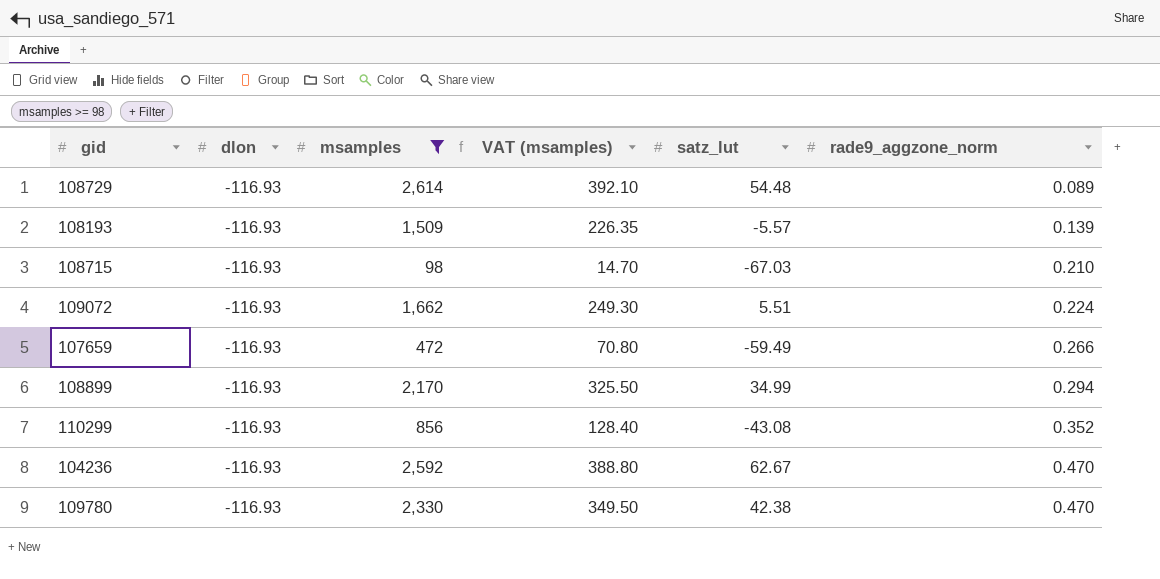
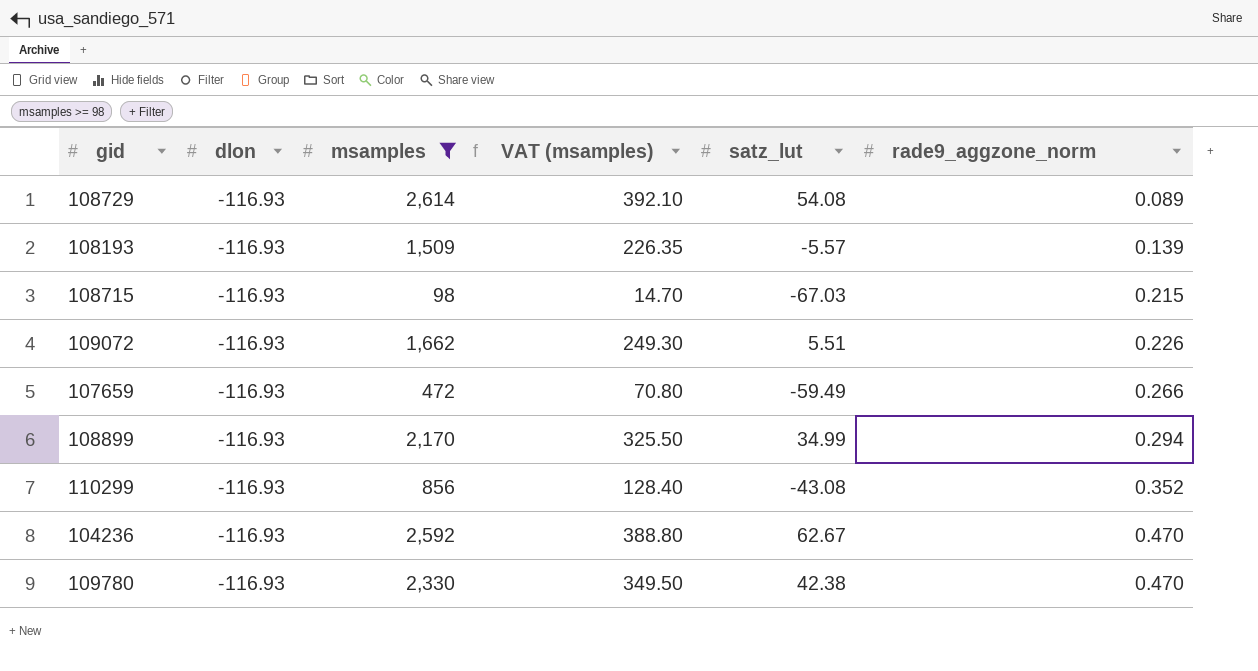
108729 | satz_lut: 54.48 -> 54.08
108715 | rade9_aggzone_norm: 0.210 -> 0.215
109072 | rade9_aggzone_norm: 0.224 -> 0.226

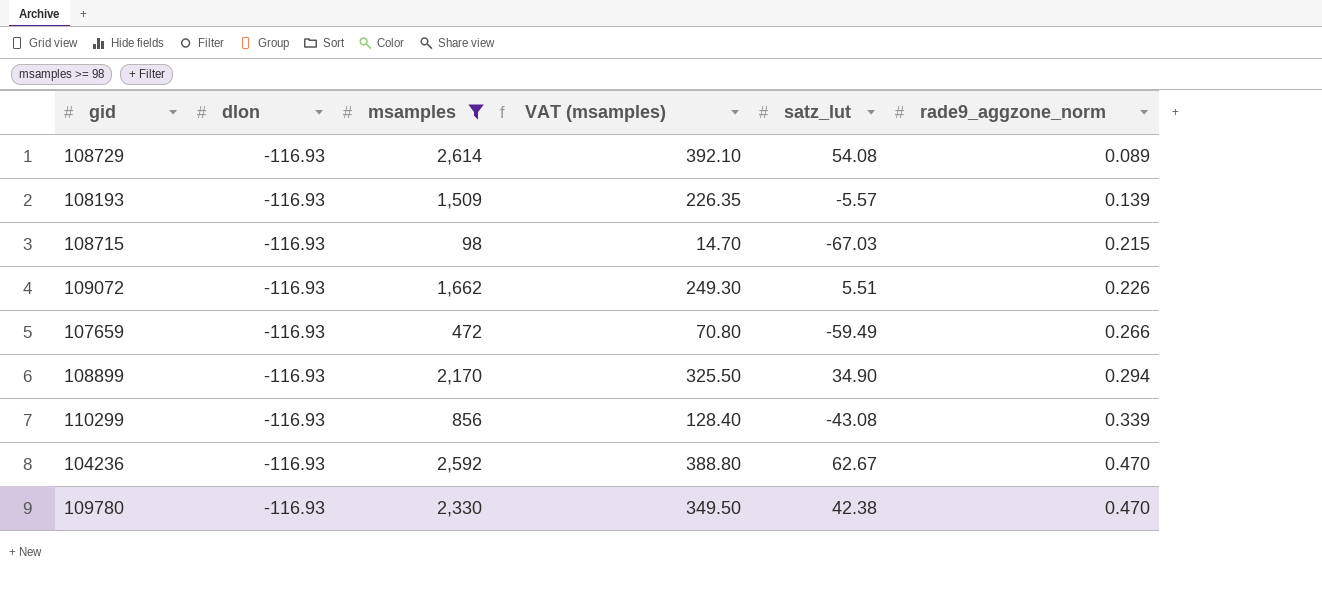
108899 | satz_lut: 34.99 -> 34.90
110299 | rade9_aggzone_norm: 0.352 -> 0.339

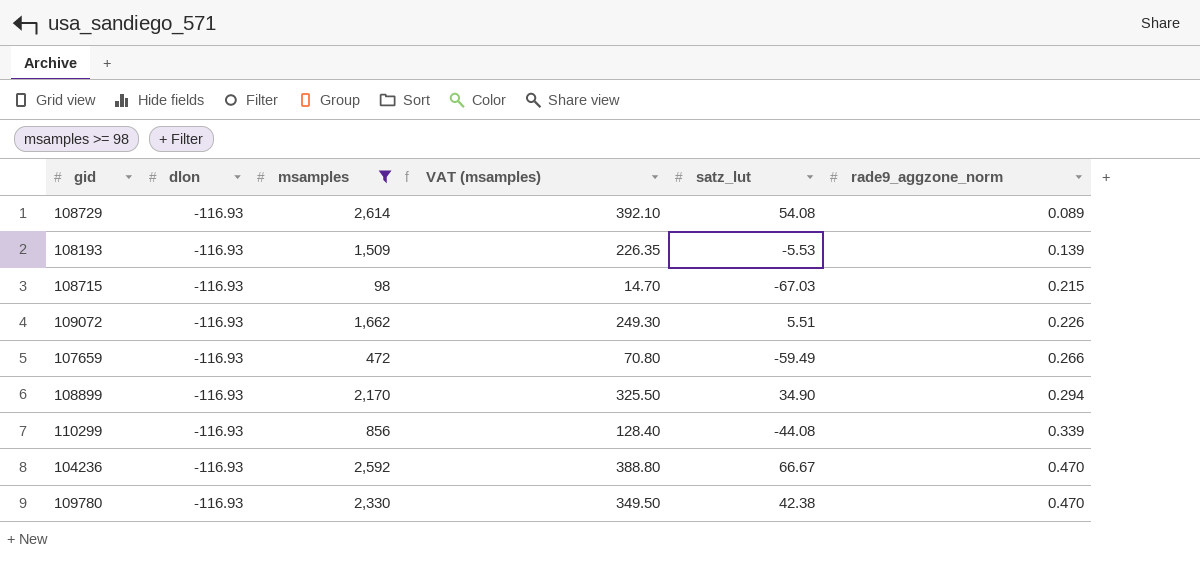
108193 | satz_lut: -5.57 -> -5.53
110299 | satz_lut: -43.08 -> -44.08
104236 | satz_lut: 62.67 -> 66.67

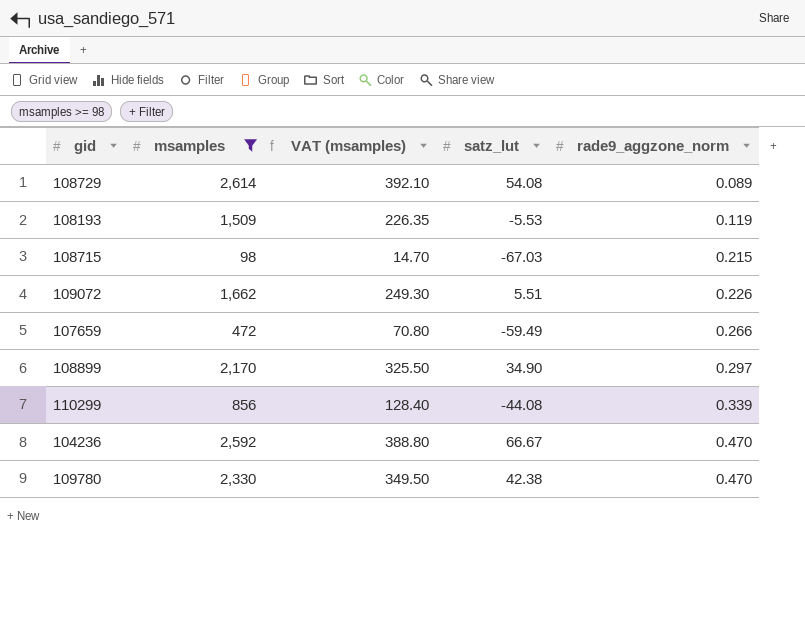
column dlon | position: 2 -> none
108193 | rade9_aggzone_norm: 0.139 -> 0.119
108899 | rade9_aggzone_norm: 0.294 -> 0.297

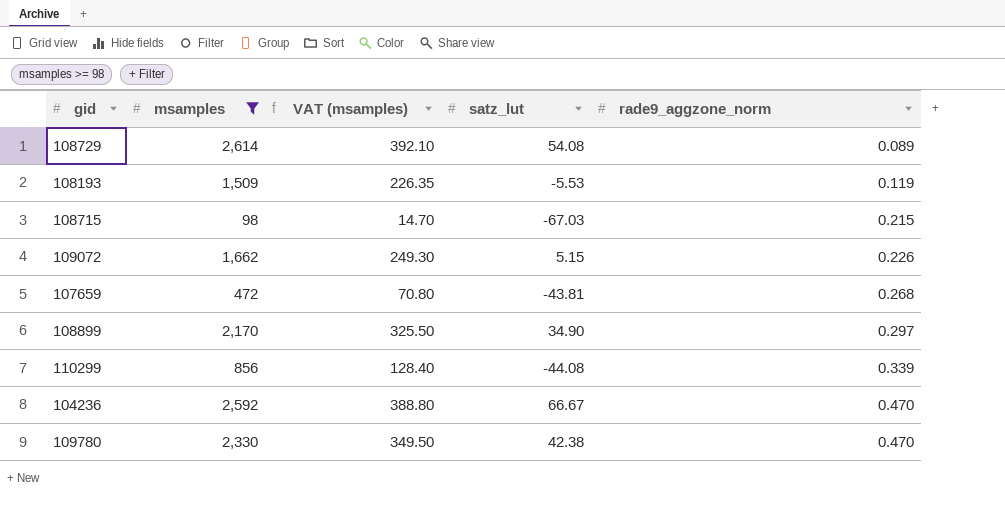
109072 | satz_lut: 5.51 -> 5.15
107659 | satz_lut: -59.49 -> -43.81
107659 | rade9_aggzone_norm: 0.266 -> 0.268

